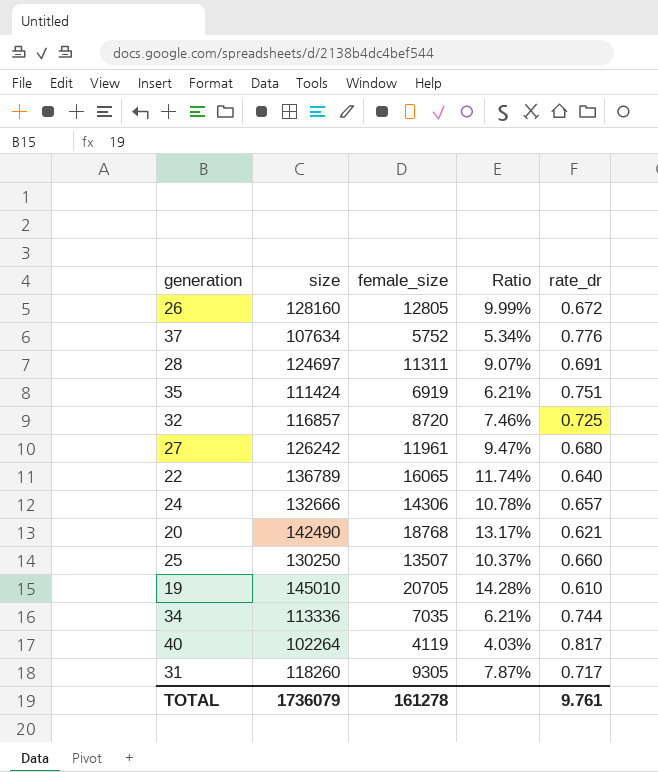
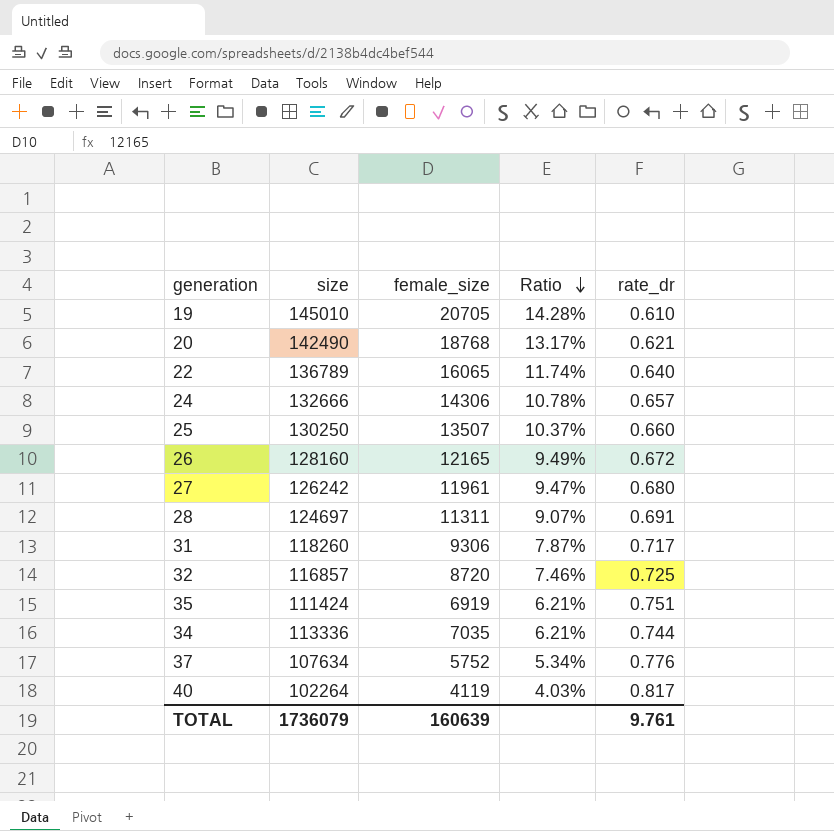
row order: none -> Ratio descending
26 | female_size: 12805 -> 12165
26 | Ratio: 9.99% -> 9.49%
31 | female_size: 9305 -> 9306
TOTAL | female_size: 161278 -> 160639

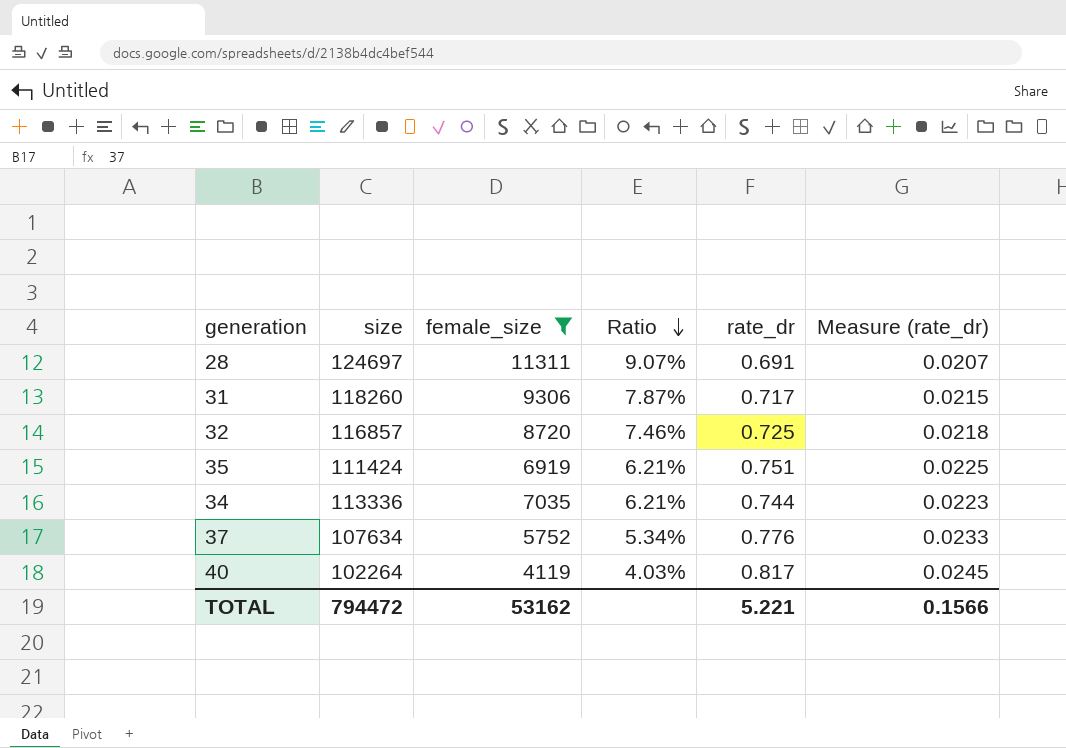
filter: none -> female_size <= 11311
column Measure (rate_dr) | formula: none -> [rate_dr] * 0.03
TOTAL | size: 1736079 -> 794472
TOTAL | female_size: 160639 -> 53162
TOTAL | rate_dr: 9.761 -> 5.221

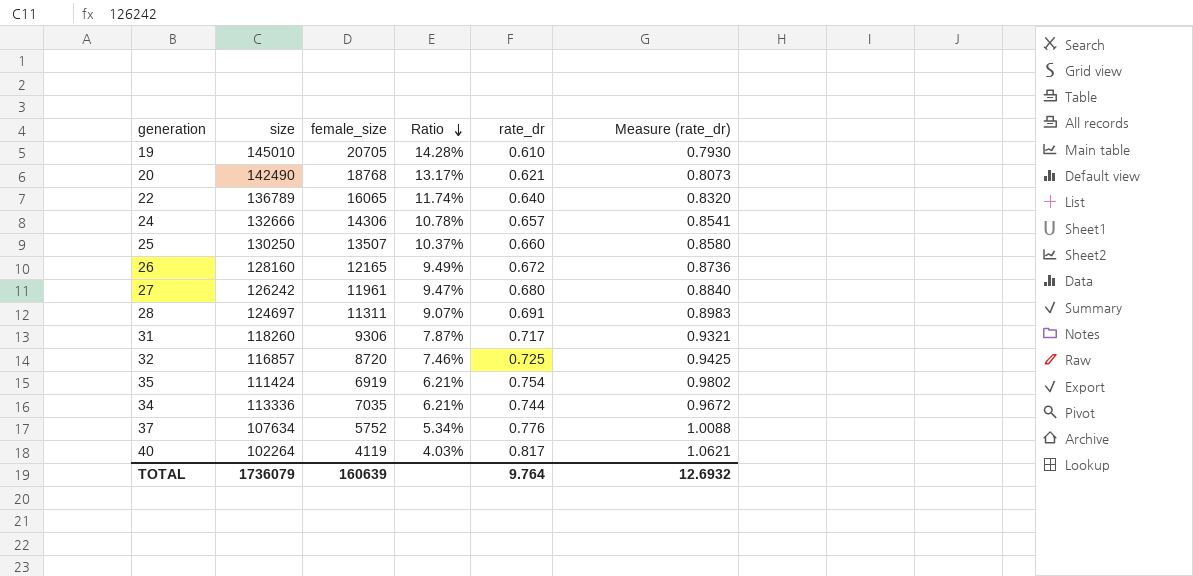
filter: female_size <= 11311 -> none
column Measure (rate_dr) | formula: [rate_dr] * 0.03 -> [rate_dr] * 1.3
35 | rate_dr: 0.751 -> 0.754
TOTAL | size: 794472 -> 1736079
TOTAL | female_size: 53162 -> 160639
TOTAL | rate_dr: 5.221 -> 9.764
TOTAL | Measure (rate_dr): 0.1566 -> 12.6932

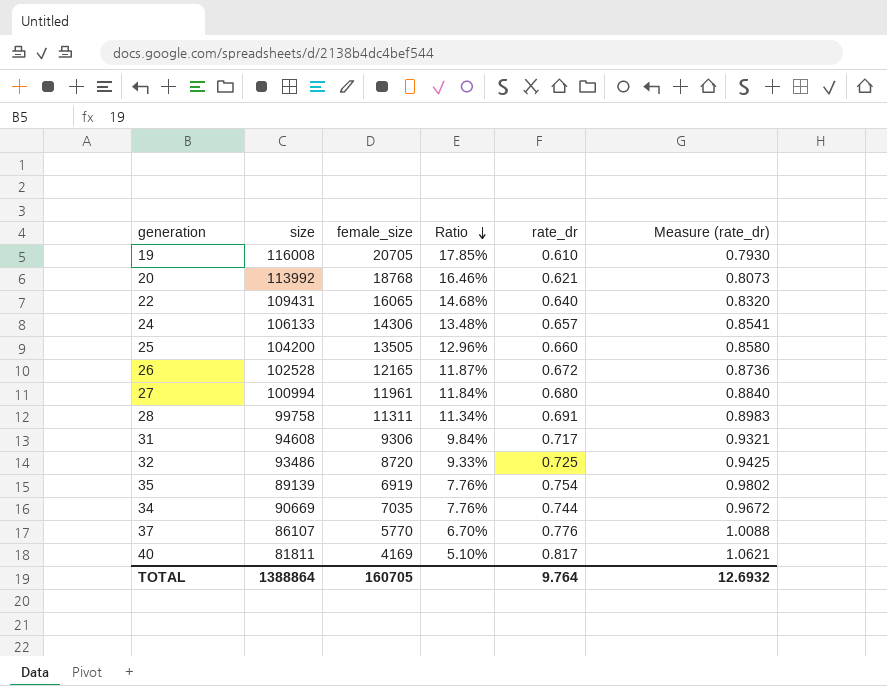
19 | size: 145010 -> 116008
19 | Ratio: 14.28% -> 17.85%
20 | size: 142490 -> 113992
20 | Ratio: 13.17% -> 16.46%
22 | size: 136789 -> 109431
22 | Ratio: 11.74% -> 14.68%
24 | size: 132666 -> 106133
24 | Ratio: 10.78% -> 13.48%
25 | size: 130250 -> 104200
25 | female_size: 13507 -> 13505
25 | Ratio: 10.37% -> 12.96%
26 | size: 128160 -> 102528
26 | Ratio: 9.49% -> 11.87%
27 | size: 126242 -> 100994
27 | Ratio: 9.47% -> 11.84%
28 | size: 124697 -> 99758
28 | Ratio: 9.07% -> 11.34%
31 | size: 118260 -> 94608
31 | Ratio: 7.87% -> 9.84%
32 | size: 116857 -> 93486
32 | Ratio: 7.46% -> 9.33%
35 | size: 111424 -> 89139
35 | Ratio: 6.21% -> 7.76%
34 | size: 113336 -> 90669
34 | Ratio: 6.21% -> 7.76%
37 | size: 107634 -> 86107
37 | female_size: 5752 -> 5770
37 | Ratio: 5.34% -> 6.70%
40 | size: 102264 -> 81811
40 | female_size: 4119 -> 4169
40 | Ratio: 4.03% -> 5.10%
TOTAL | size: 1736079 -> 1388864
TOTAL | female_size: 160639 -> 160705

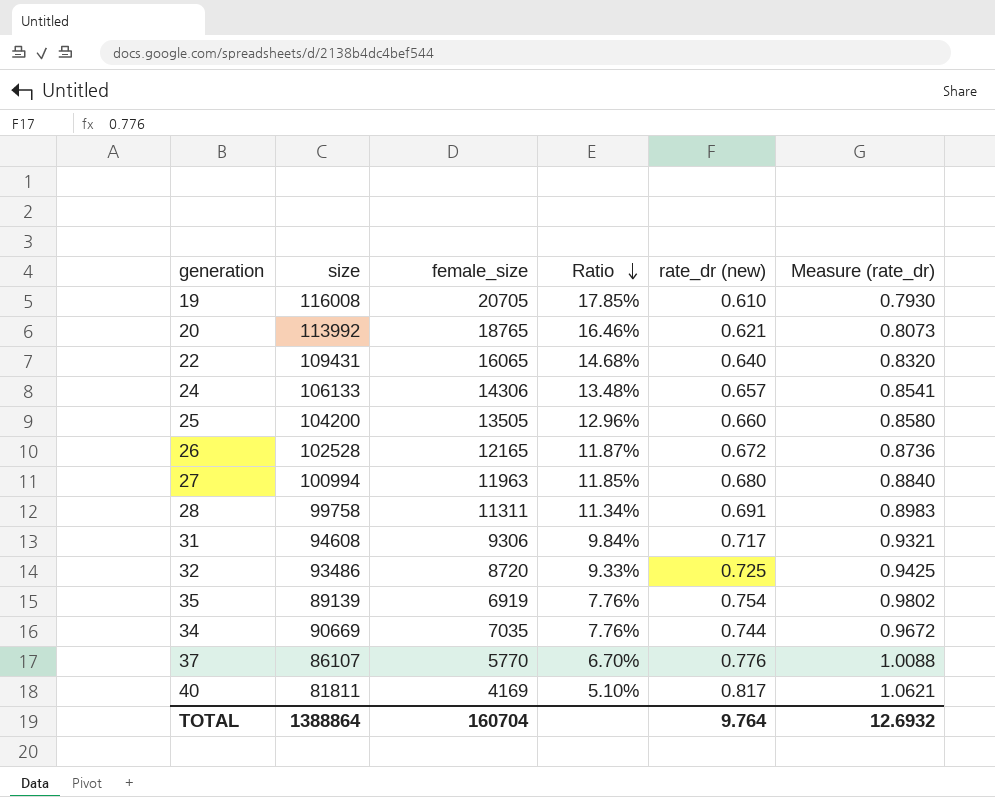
column name: rate_dr -> rate_dr (new)
20 | female_size: 18768 -> 18765
27 | female_size: 11961 -> 11963
27 | Ratio: 11.84% -> 11.85%
TOTAL | female_size: 160705 -> 160704

